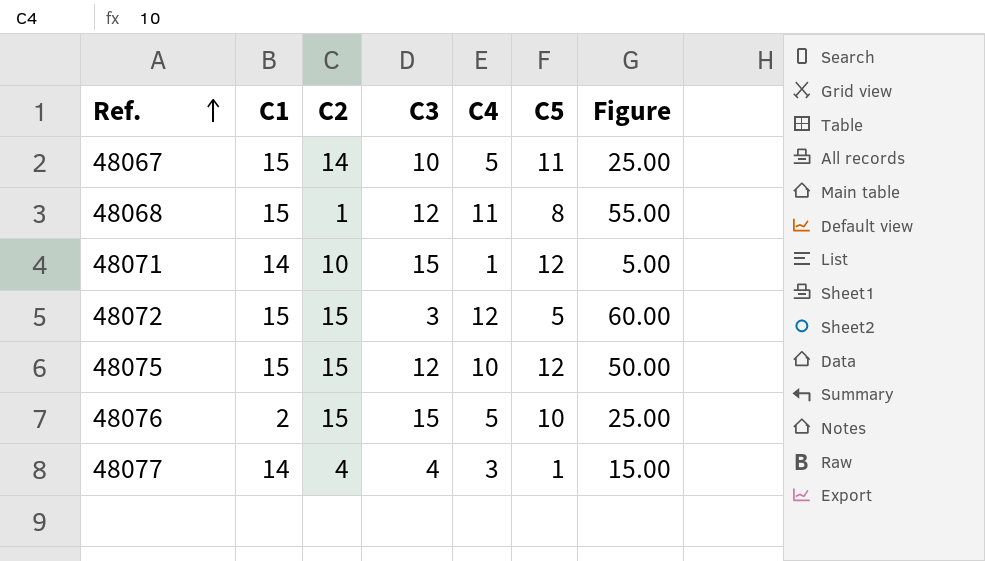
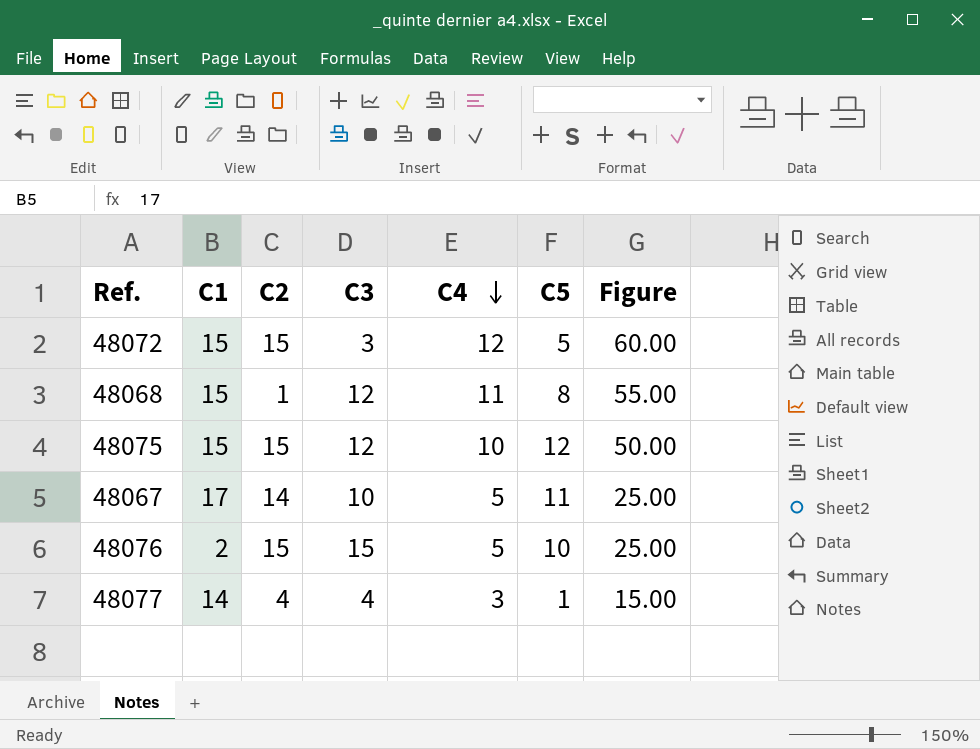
row order: Ref. ascending -> C4 descending
row 48071: 14 | 10 | 15 | 1 | 12 | 5.00 -> none
48067 | C1: 15 -> 17

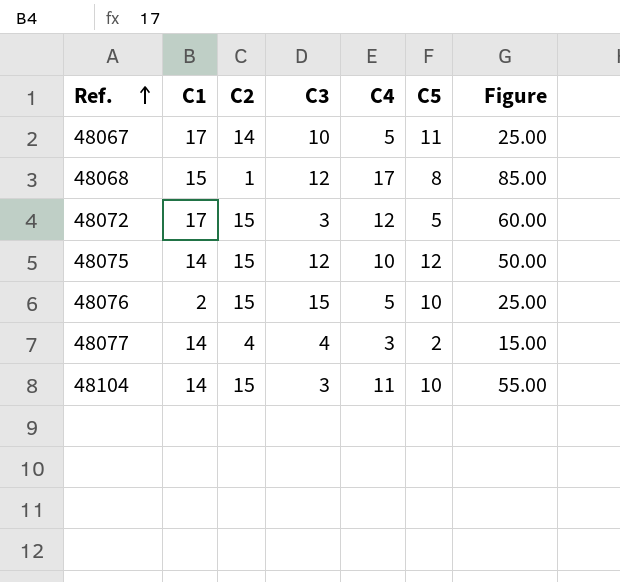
row order: C4 descending -> Ref. ascending
48068 | C4: 11 -> 17
48068 | Figure: 55.00 -> 85.00
48072 | C1: 15 -> 17
48075 | C1: 15 -> 14
48077 | C5: 1 -> 2
row 48104: none -> 14 | 15 | 3 | 11 | 10 | 55.00

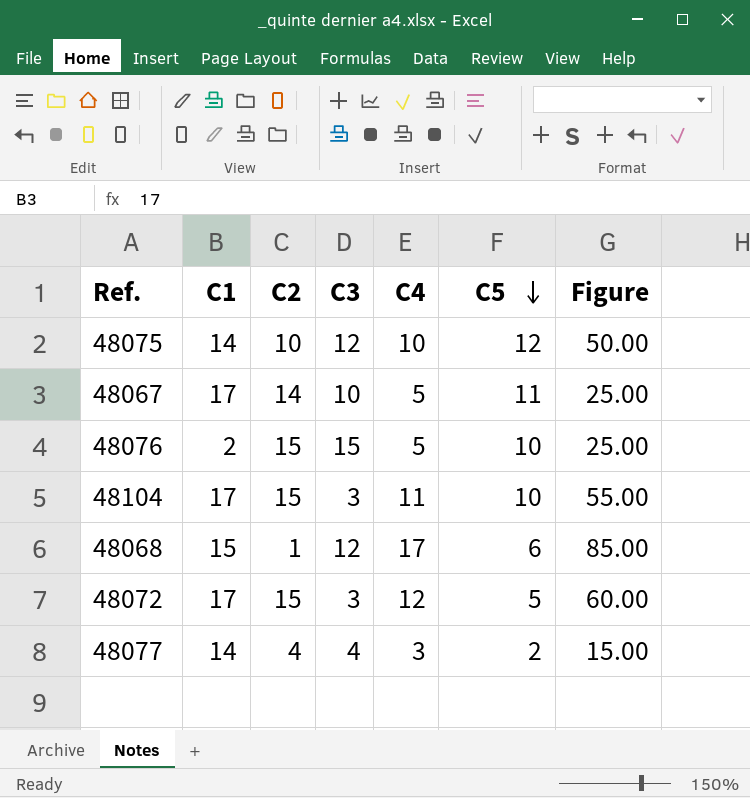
row order: Ref. ascending -> C5 descending
48075 | C2: 15 -> 10
48104 | C1: 14 -> 17
48068 | C5: 8 -> 6

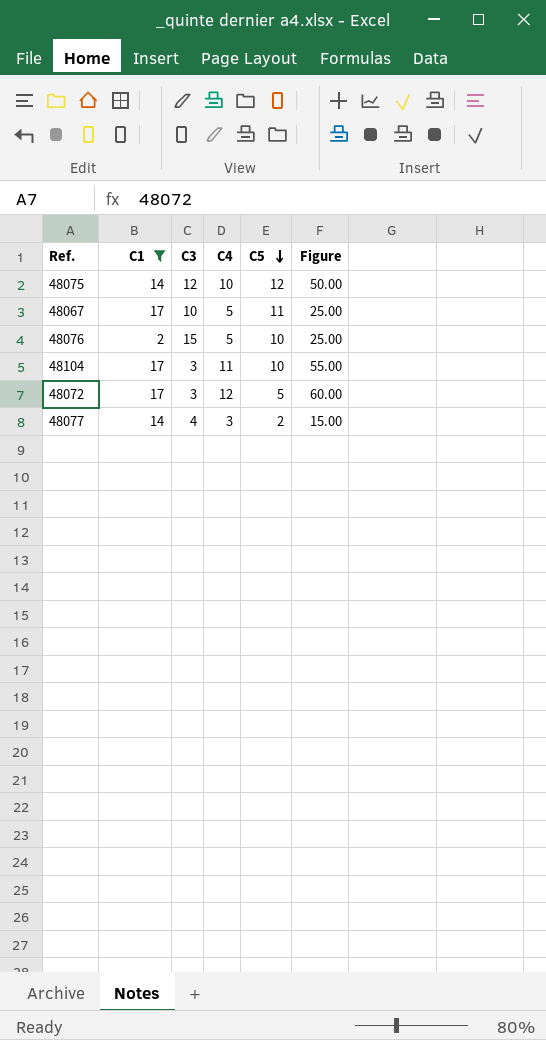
filter: none -> C1 != 15
column C2 | position: 3 -> none

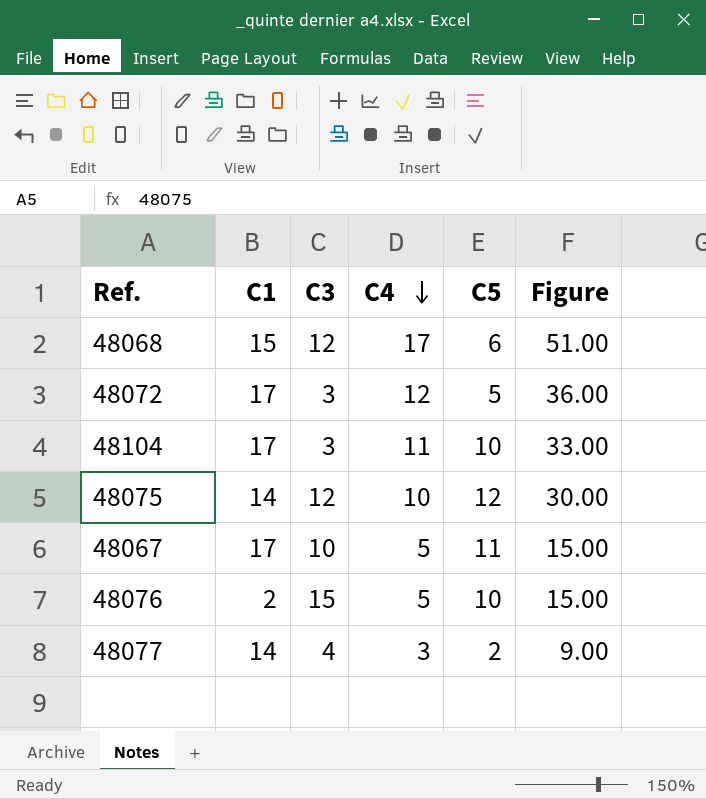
filter: C1 != 15 -> none
row order: C5 descending -> C4 descending
column Figure | formula: [C4] * 5 -> [C4] * 3

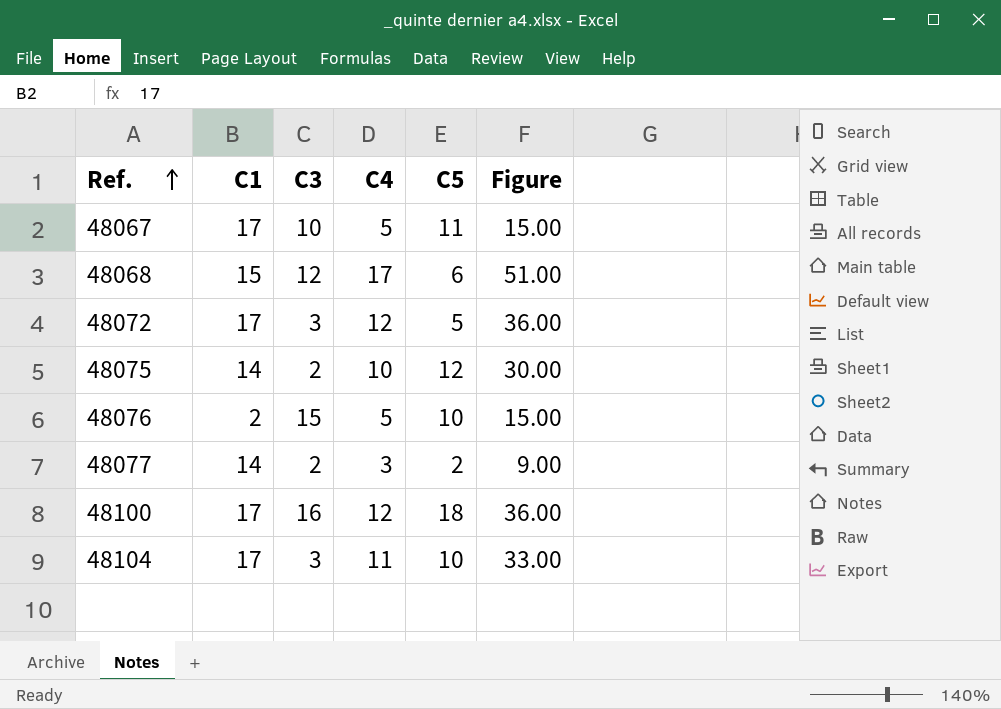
row order: C4 descending -> Ref. ascending
48075 | C3: 12 -> 2
48077 | C3: 4 -> 2
row 48100: none -> 17 | 16 | 12 | 18 | 36.00

